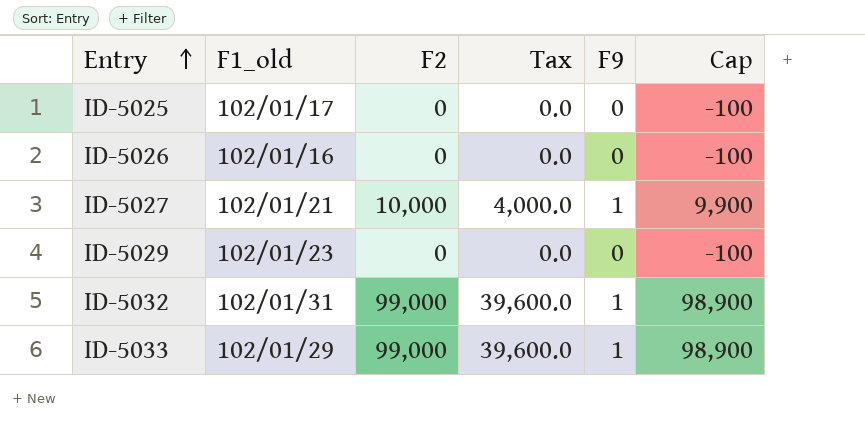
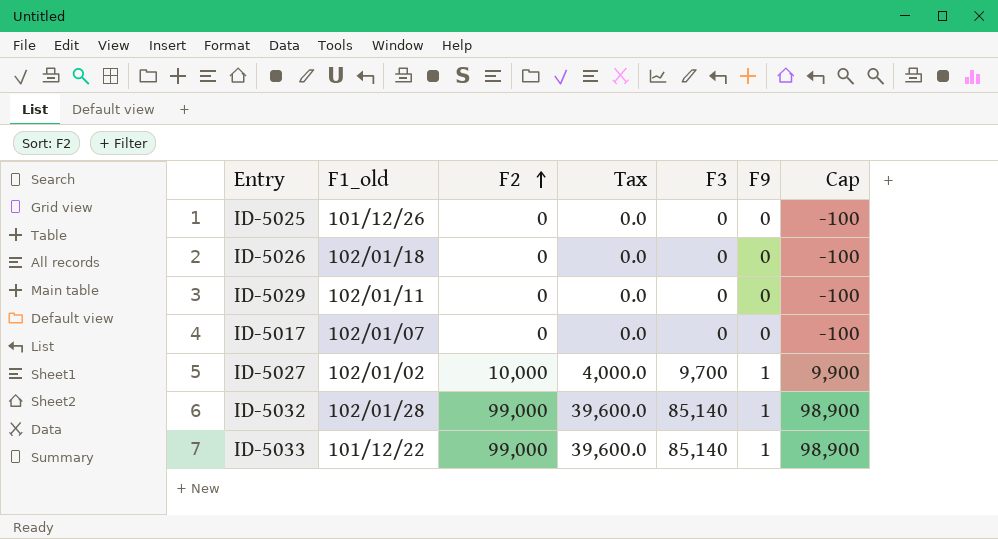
row order: Entry ascending -> F2 ascending
column F3 | position: none -> 5
ID-5025 | F1_old: 102/01/17 -> 101/12/26
ID-5026 | F1_old: 102/01/16 -> 102/01/18
ID-5029 | F1_old: 102/01/23 -> 102/01/11
row ID-5017: none -> 102/01/07 | 0 | 0.0 | 0 | 0 | -100
ID-5027 | F1_old: 102/01/21 -> 102/01/02
ID-5032 | F1_old: 102/01/31 -> 102/01/28
ID-5033 | F1_old: 102/01/29 -> 101/12/22

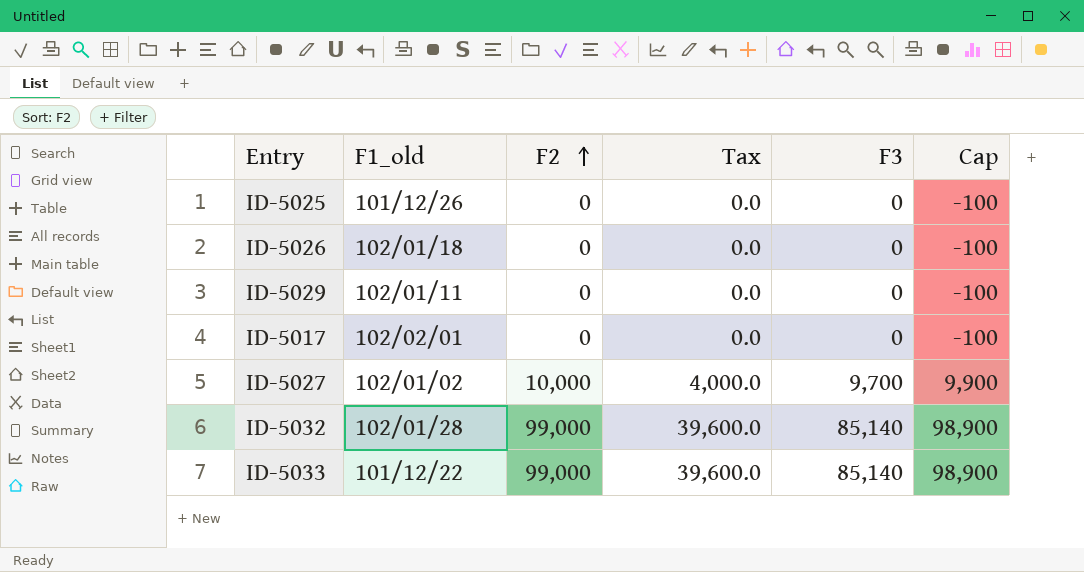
column F9 | position: 6 -> none
ID-5017 | F1_old: 102/01/07 -> 102/02/01

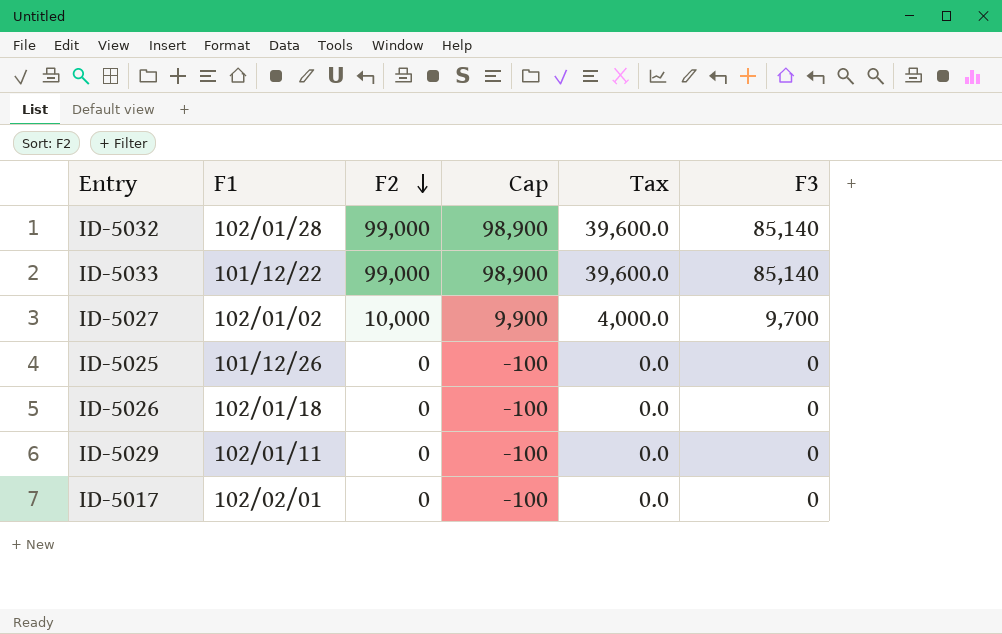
row order: F2 ascending -> F2 descending
column name: F1_old -> F1
column Cap | position: 6 -> 4

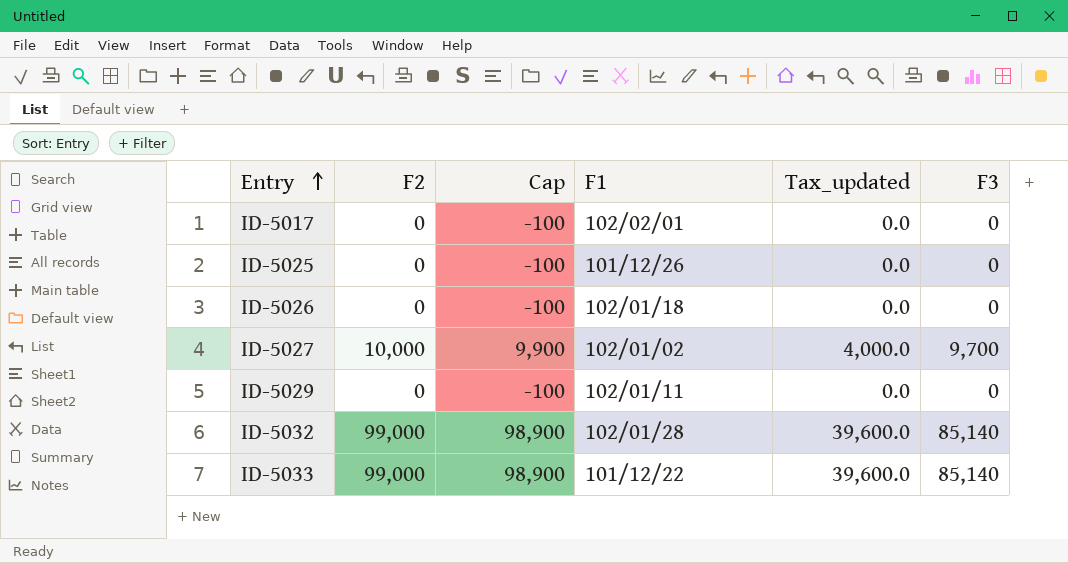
row order: F2 descending -> Entry ascending
column F1 | position: 2 -> 4
column name: Tax -> Tax_updated

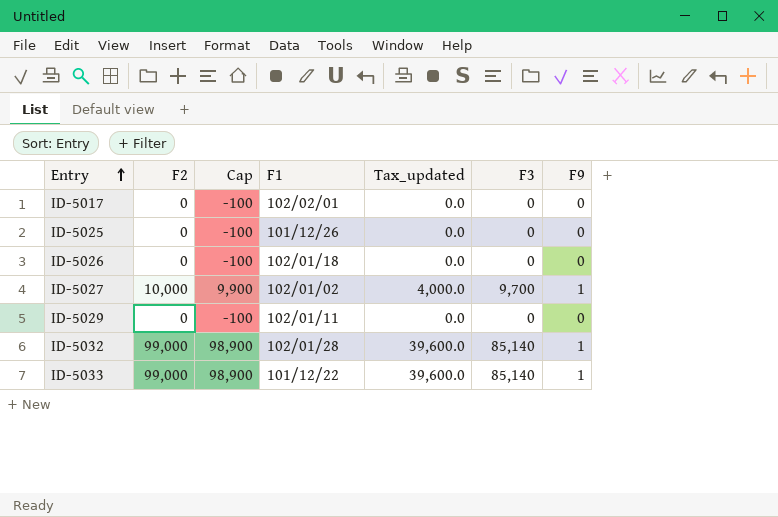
column F9 | position: none -> 7

